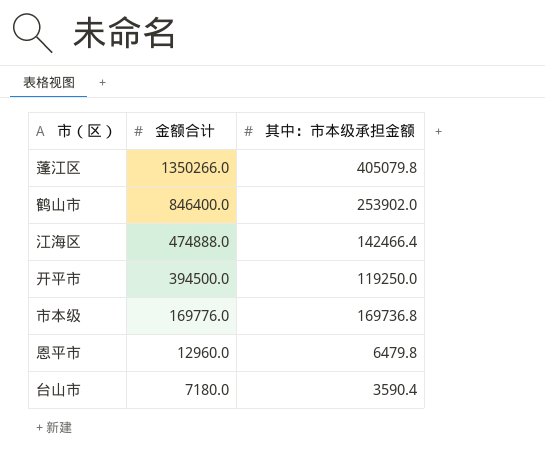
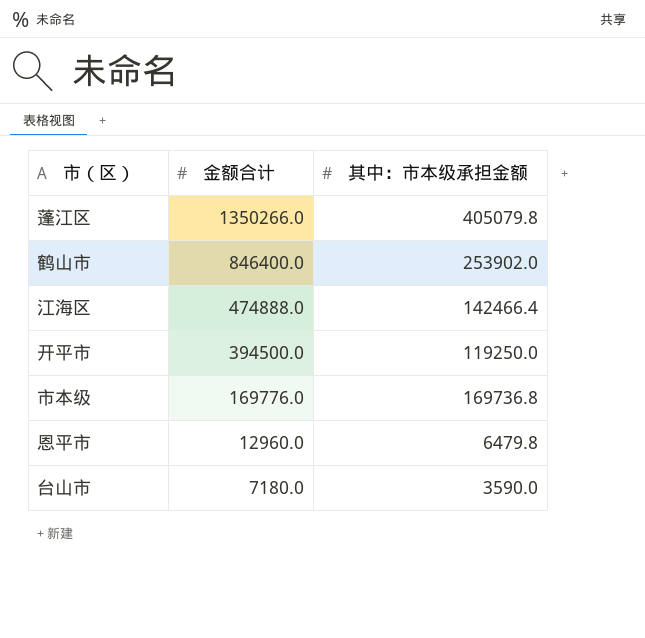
台山市 | 其中：市本级承担金额: 3590.4 -> 3590.0

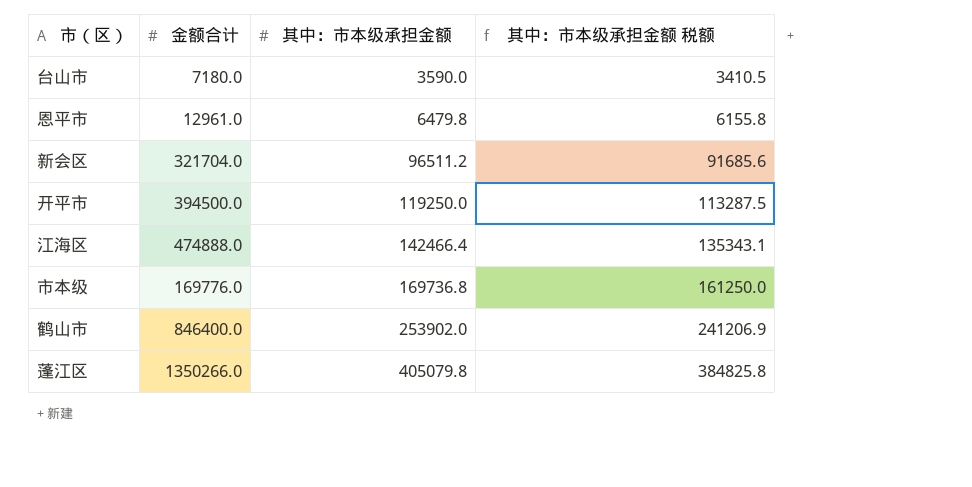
row order: 金额合计 descending -> 其中：市本级承担金额 ascending
column 其中：市本级承担金额 税额 | formula: none -> [其中：市本级承担金额] * 0.95
恩平市 | 金额合计: 12960.0 -> 12961.0
row 新会区: none -> 321704.0 | 96511.2 | 91685.6

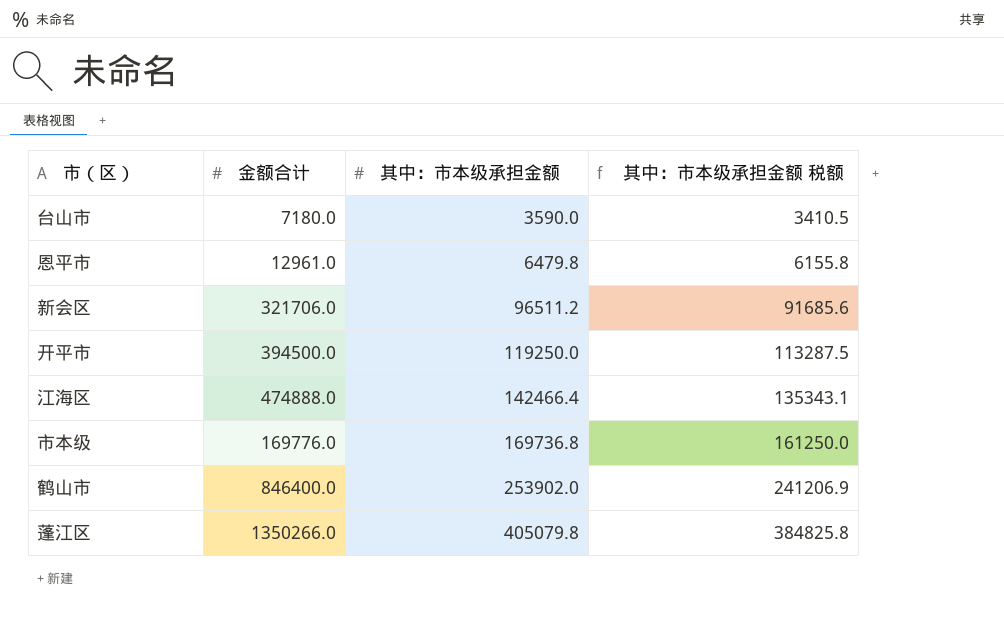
新会区 | 金额合计: 321704.0 -> 321706.0

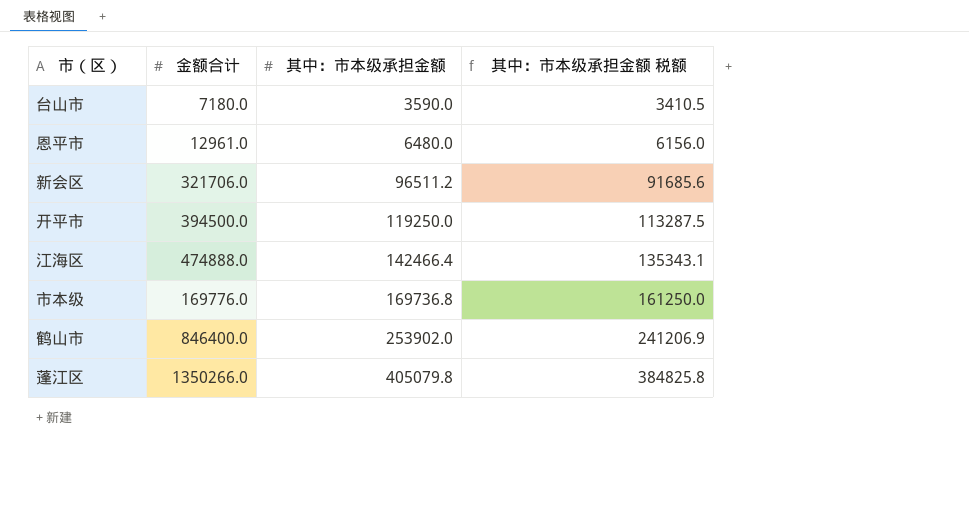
恩平市 | 其中：市本级承担金额: 6479.8 -> 6480.0
恩平市 | 其中：市本级承担金额 税额: 6155.8 -> 6156.0

